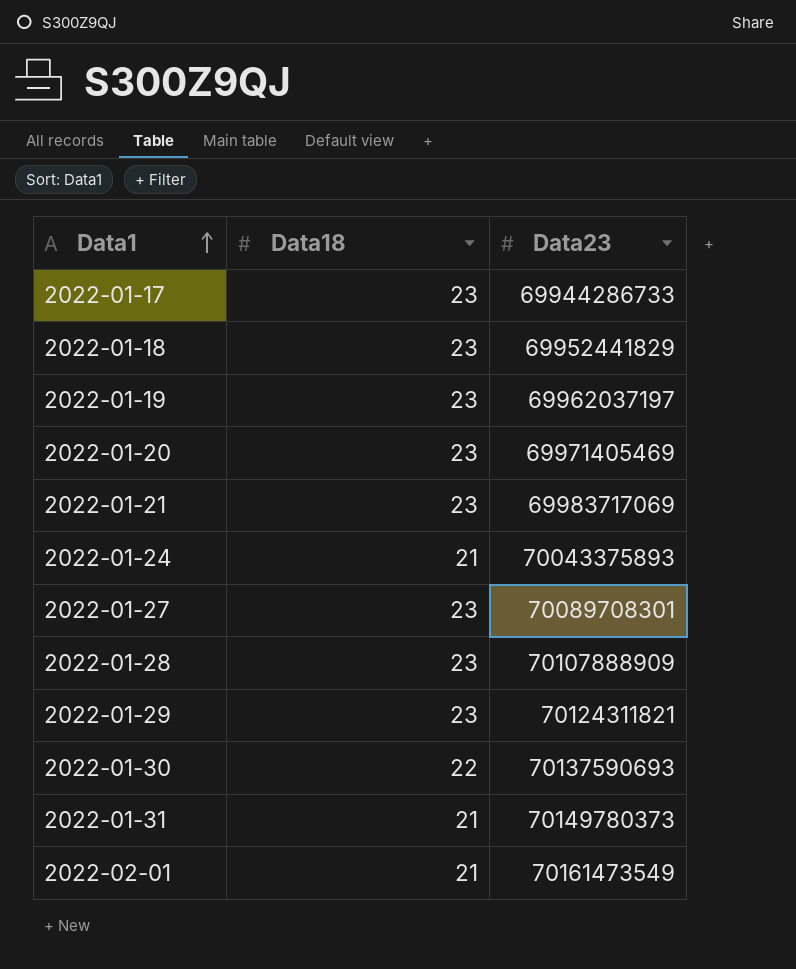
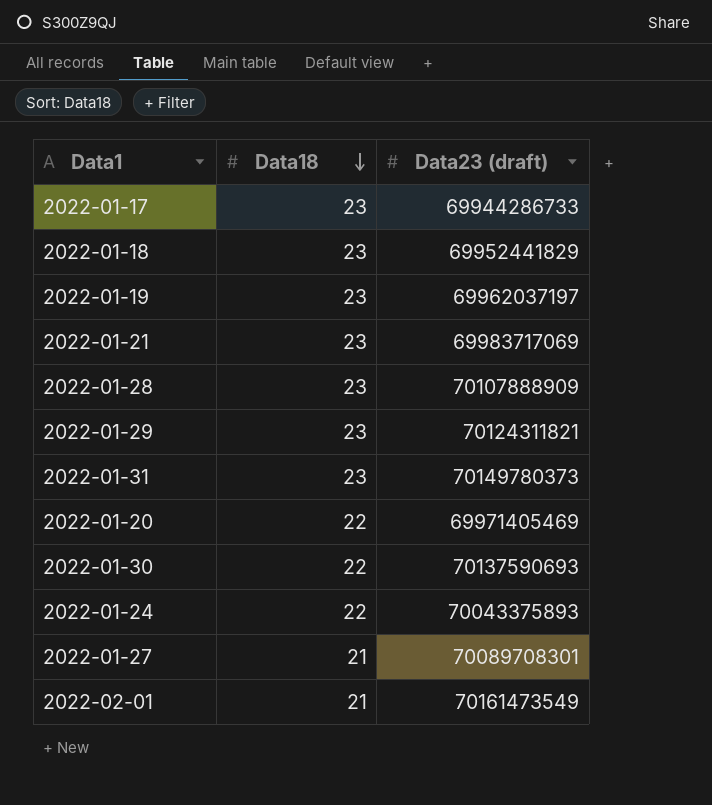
row order: Data1 ascending -> Data18 descending
column name: Data23 -> Data23 (draft)
2022-01-31 | Data18: 21 -> 23
2022-01-20 | Data18: 23 -> 22
2022-01-24 | Data18: 21 -> 22
2022-01-27 | Data18: 23 -> 21

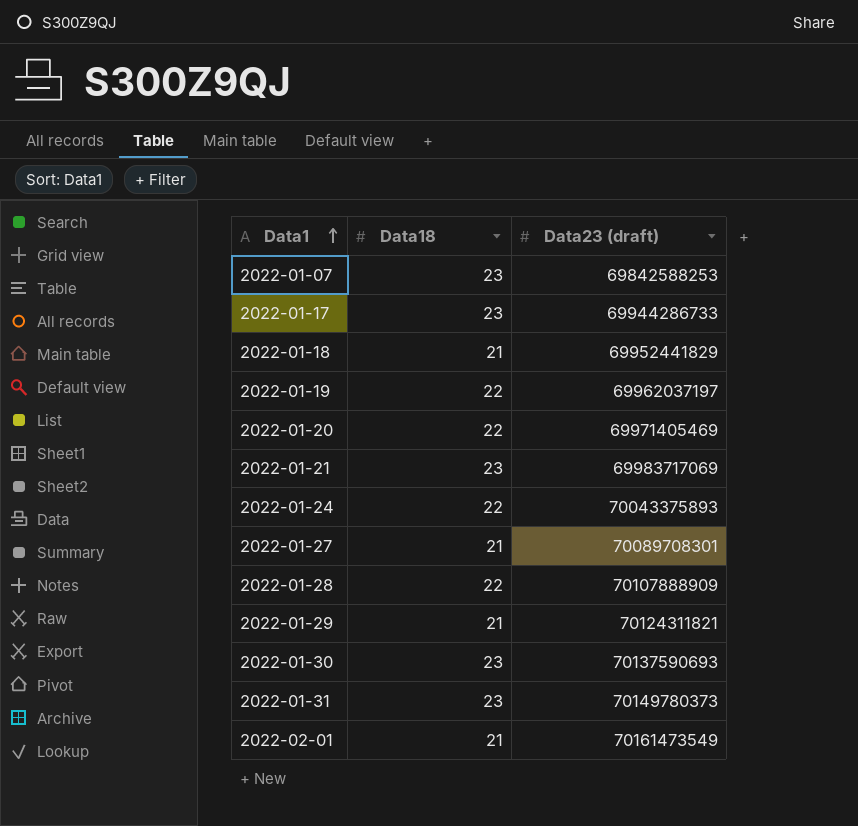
row order: Data18 descending -> Data1 ascending
row 2022-01-07: none -> 23 | 69842588253
2022-01-18 | Data18: 23 -> 21
2022-01-19 | Data18: 23 -> 22
2022-01-28 | Data18: 23 -> 22
2022-01-29 | Data18: 23 -> 21
2022-01-30 | Data18: 22 -> 23

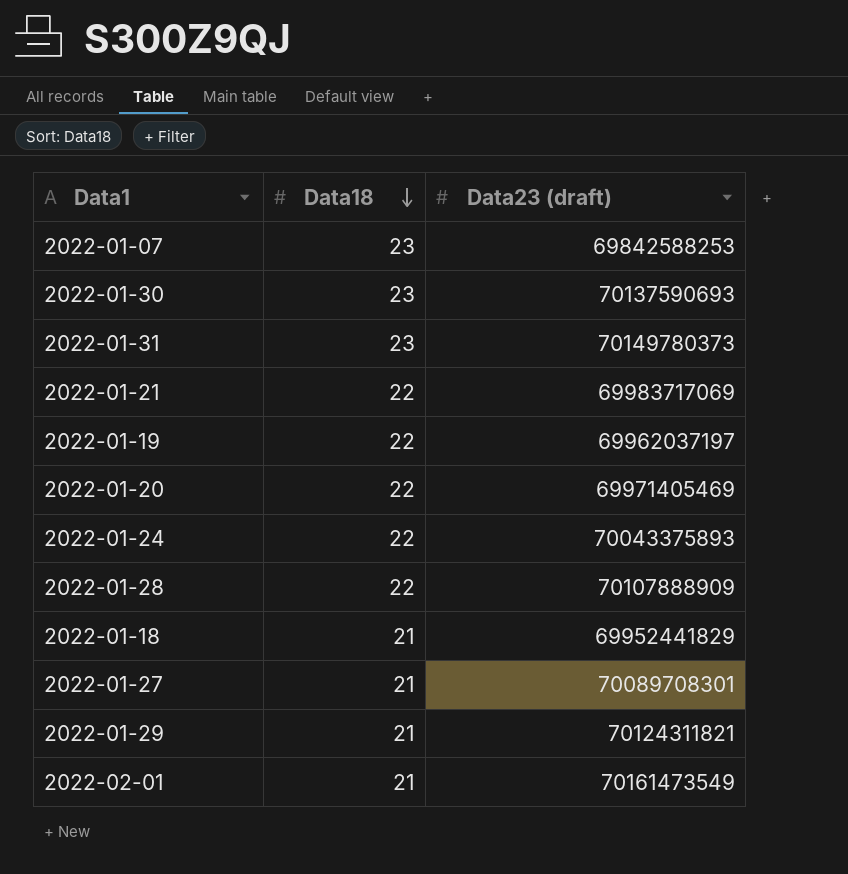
row order: Data1 ascending -> Data18 descending
row 2022-01-17: 23 | 69944286733 -> none
2022-01-21 | Data18: 23 -> 22

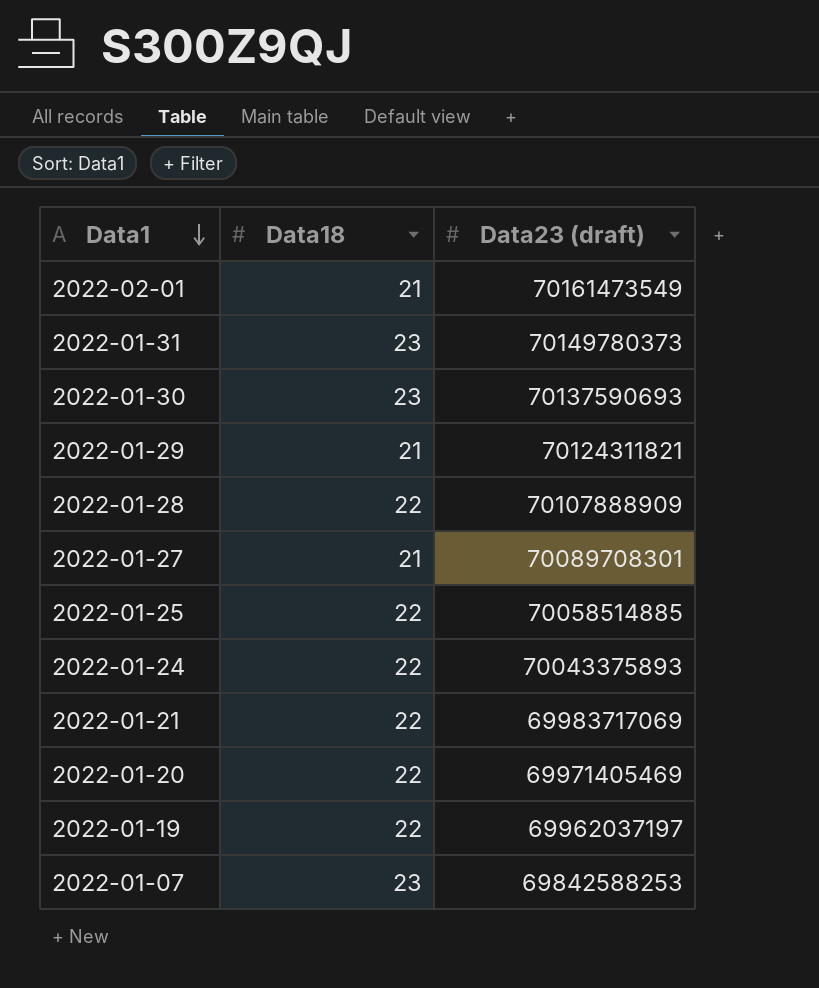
row order: Data18 descending -> Data1 descending
row 2022-01-18: 21 | 69952441829 -> none
row 2022-01-25: none -> 22 | 70058514885

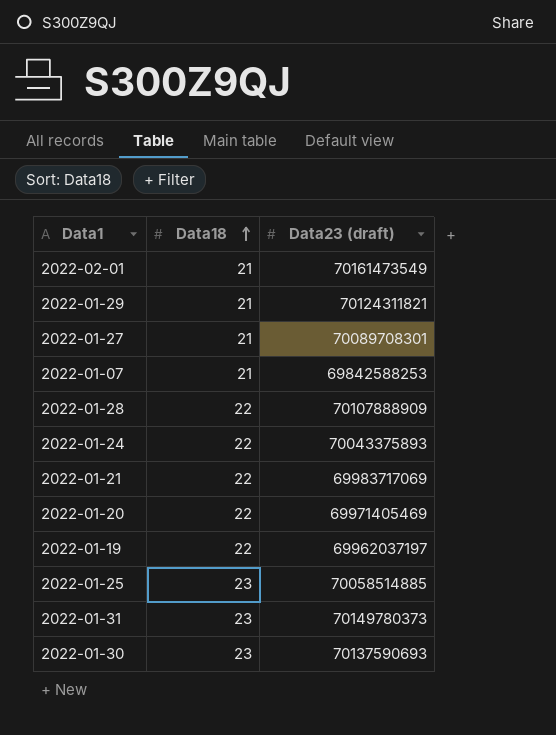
row order: Data1 descending -> Data18 ascending
2022-01-07 | Data18: 23 -> 21
2022-01-25 | Data18: 22 -> 23

